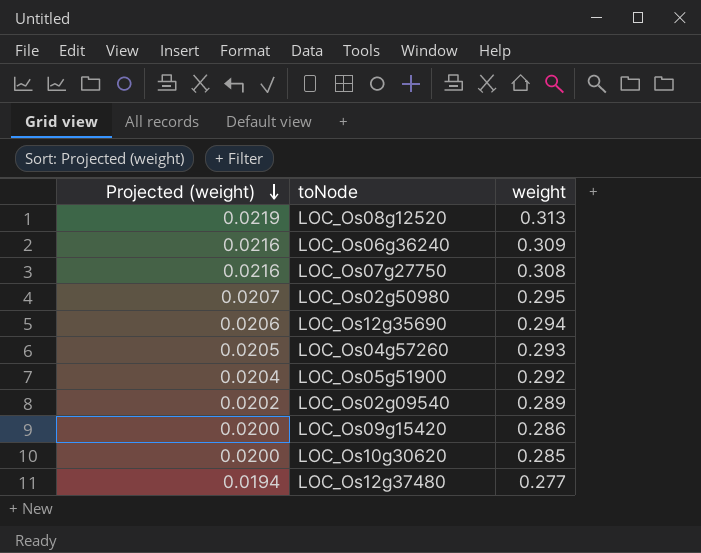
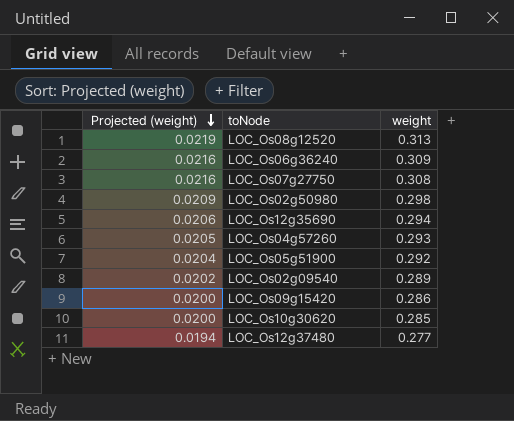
LOC_Os02g50980 | Projected (weight): 0.0207 -> 0.0209
LOC_Os02g50980 | weight: 0.295 -> 0.298

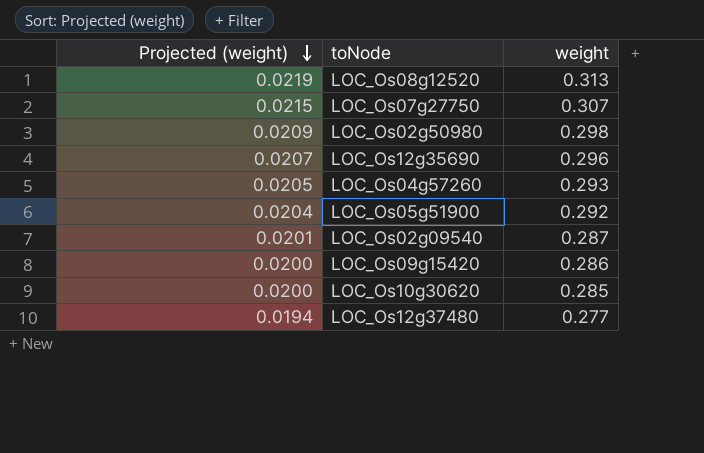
row LOC_Os06g36240: 0.0216 | 0.309 -> none
LOC_Os07g27750 | Projected (weight): 0.0216 -> 0.0215
LOC_Os07g27750 | weight: 0.308 -> 0.307
LOC_Os12g35690 | Projected (weight): 0.0206 -> 0.0207
LOC_Os12g35690 | weight: 0.294 -> 0.296
LOC_Os02g09540 | Projected (weight): 0.0202 -> 0.0201
LOC_Os02g09540 | weight: 0.289 -> 0.287

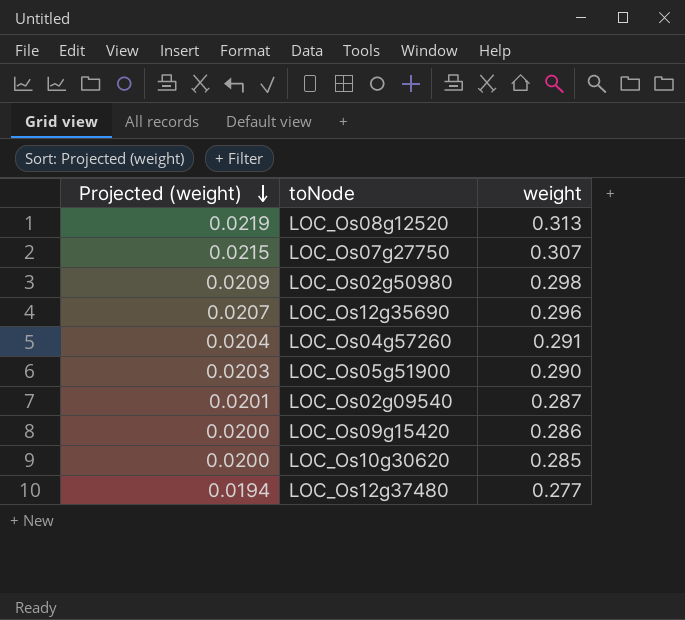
LOC_Os04g57260 | Projected (weight): 0.0205 -> 0.0204
LOC_Os04g57260 | weight: 0.293 -> 0.291
LOC_Os05g51900 | Projected (weight): 0.0204 -> 0.0203
LOC_Os05g51900 | weight: 0.292 -> 0.290

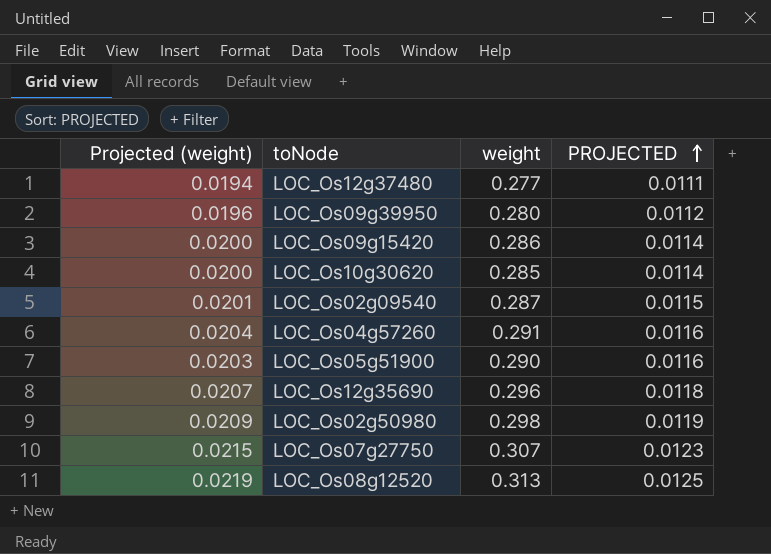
row order: Projected (weight) descending -> PROJECTED ascending
column PROJECTED | formula: none -> [weight] * 0.04
row LOC_Os09g39950: none -> 0.0196 | 0.280 | 0.0112

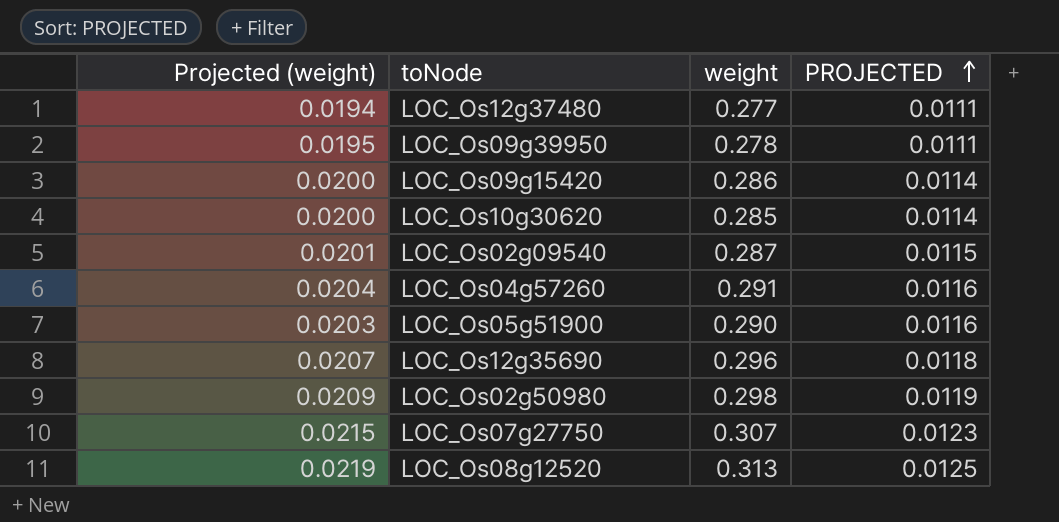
LOC_Os09g39950 | Projected (weight): 0.0196 -> 0.0195
LOC_Os09g39950 | weight: 0.280 -> 0.278
LOC_Os09g39950 | PROJECTED: 0.0112 -> 0.0111

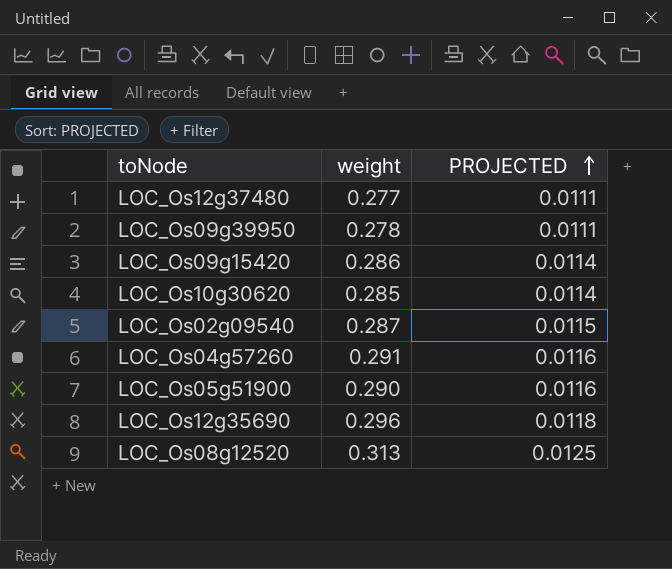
column Projected (weight) | formula: [weight] * 0.07 -> none
row LOC_Os02g50980: 0.0209 | 0.298 | 0.0119 -> none
row LOC_Os07g27750: 0.0215 | 0.307 | 0.0123 -> none

